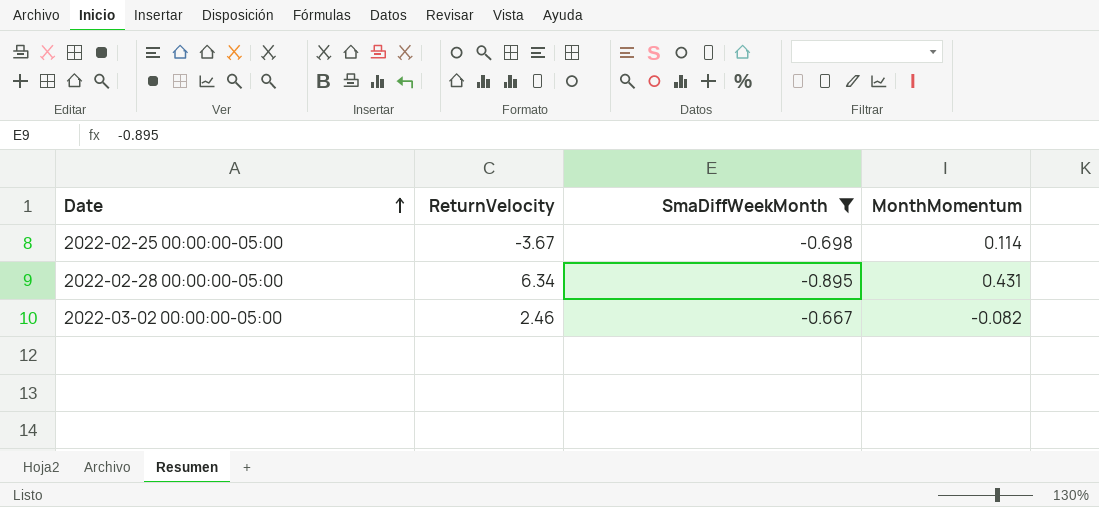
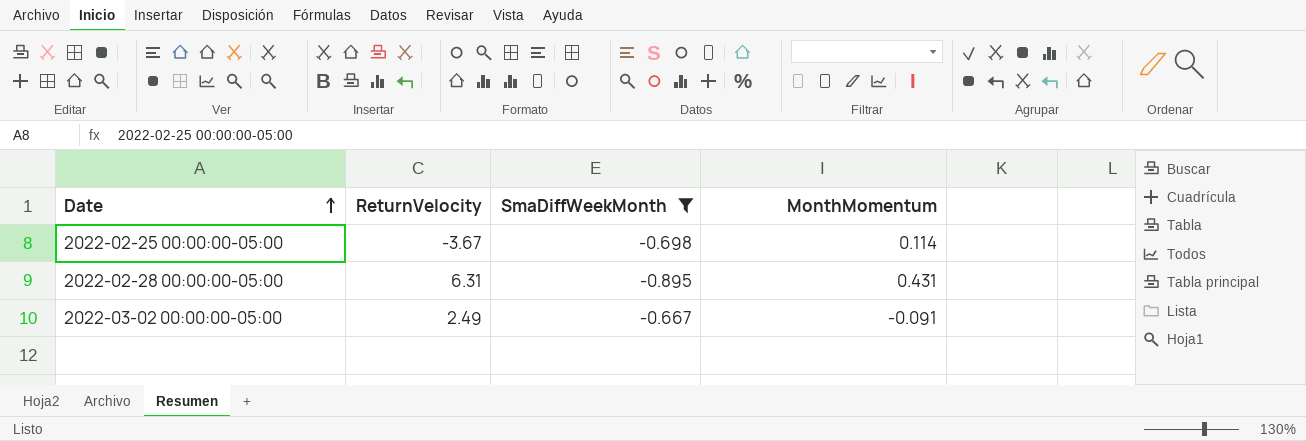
2022-02-28 00:00:00-05:00 | ReturnVelocity: 6.34 -> 6.31
2022-03-02 00:00:00-05:00 | ReturnVelocity: 2.46 -> 2.49
2022-03-02 00:00:00-05:00 | MonthMomentum: -0.082 -> -0.091

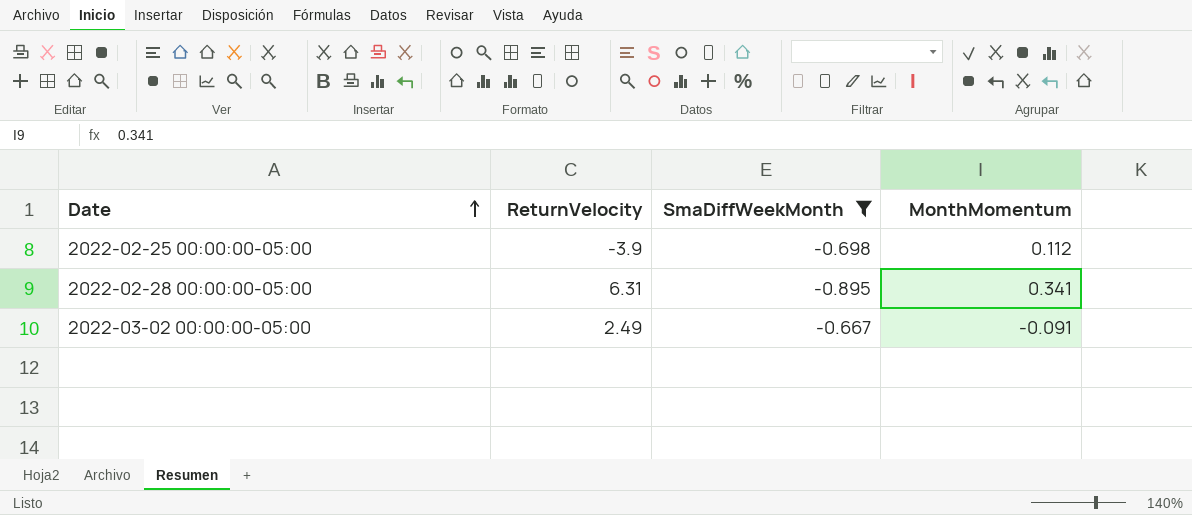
2022-02-25 00:00:00-05:00 | ReturnVelocity: -3.67 -> -3.9
2022-02-25 00:00:00-05:00 | MonthMomentum: 0.114 -> 0.112
2022-02-28 00:00:00-05:00 | MonthMomentum: 0.431 -> 0.341

